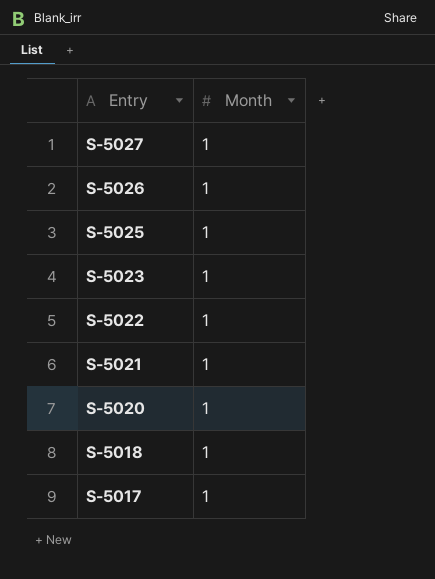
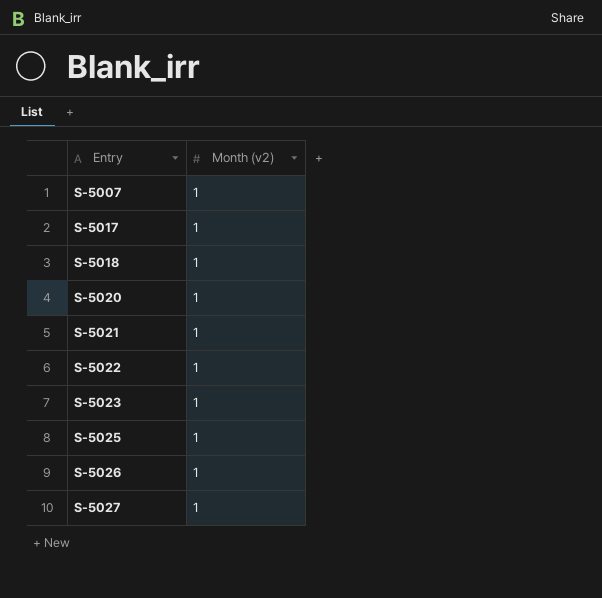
row order: Entry descending -> Entry ascending
column name: Month -> Month (v2)
row S-5007: none -> 1

